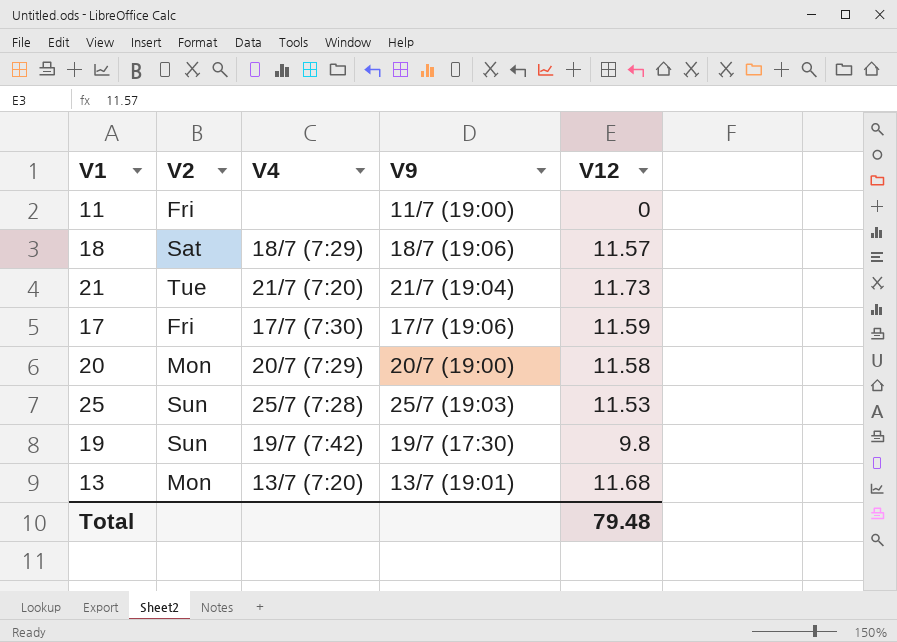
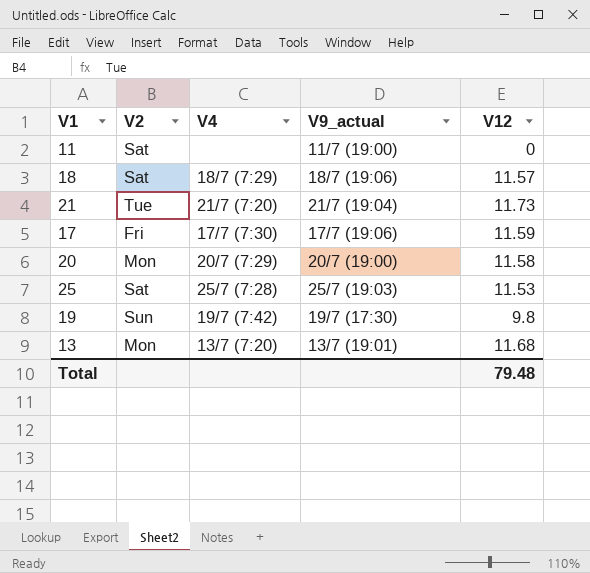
column name: V9 -> V9_actual
11 | V2: Fri -> Sat
25 | V2: Sun -> Sat

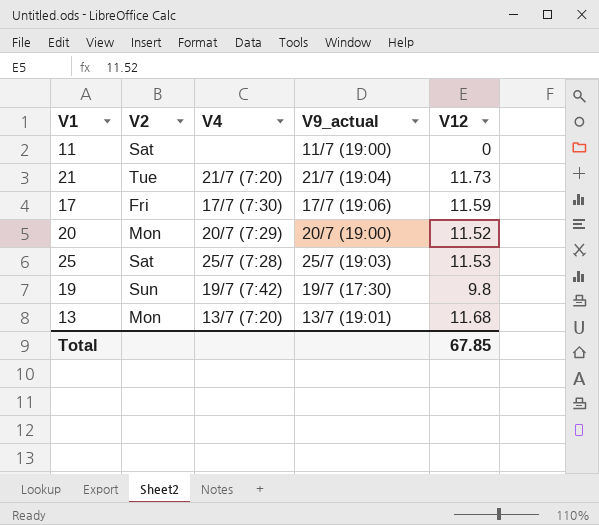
row 18: Sat | 18/7 (7:29) | 18/7 (19:06) | 11.57 -> none
20 | V12: 11.58 -> 11.52
Total | V12: 79.48 -> 67.85

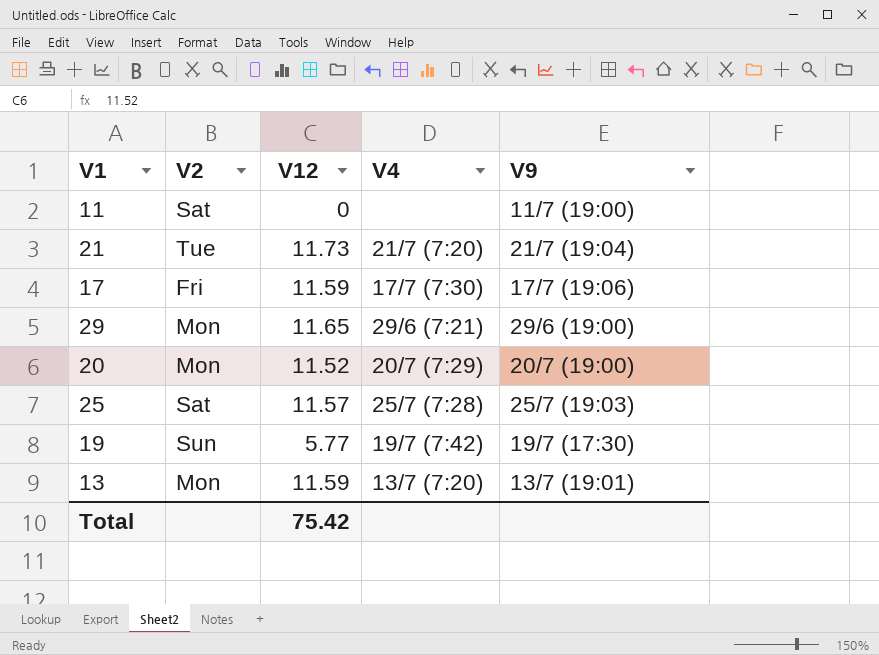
column V12 | position: 5 -> 3
column name: V9_actual -> V9
row 29: none -> Mon | 11.65 | 29/6 (7:21) | 29/6 (19:00)
25 | V12: 11.53 -> 11.57
19 | V12: 9.8 -> 5.77
13 | V12: 11.68 -> 11.59
Total | V12: 67.85 -> 75.42

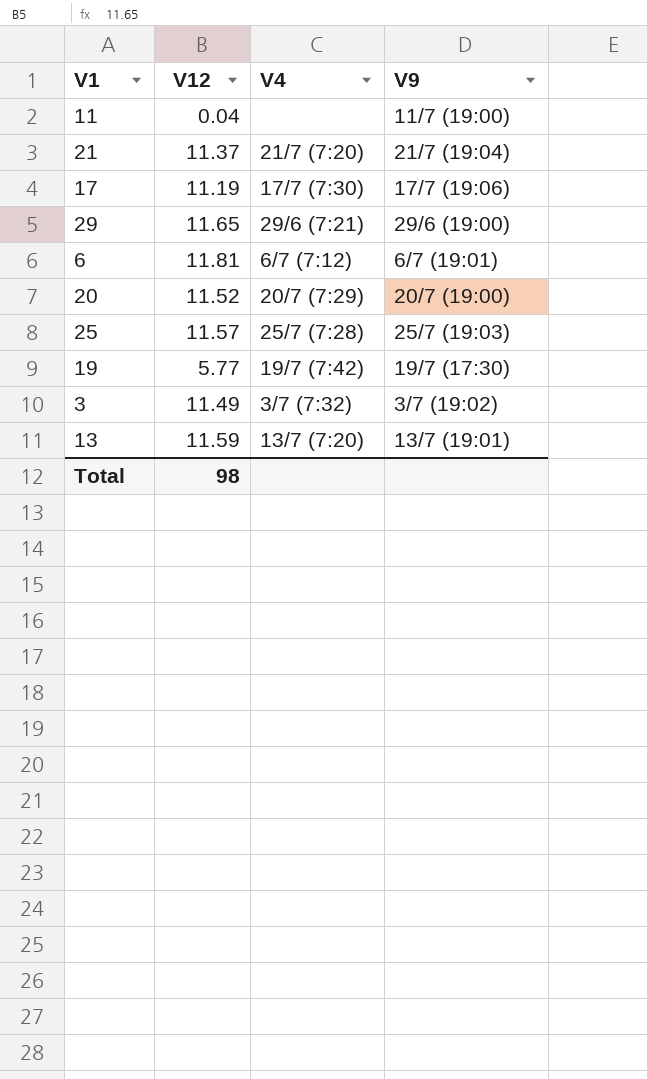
column V2 | position: 2 -> none
11 | V12: 0 -> 0.04
21 | V12: 11.73 -> 11.37
17 | V12: 11.59 -> 11.19
row 6: none -> 11.81 | 6/7 (7:12) | 6/7 (19:01)
row 3: none -> 11.49 | 3/7 (7:32) | 3/7 (19:02)
Total | V12: 75.42 -> 98

